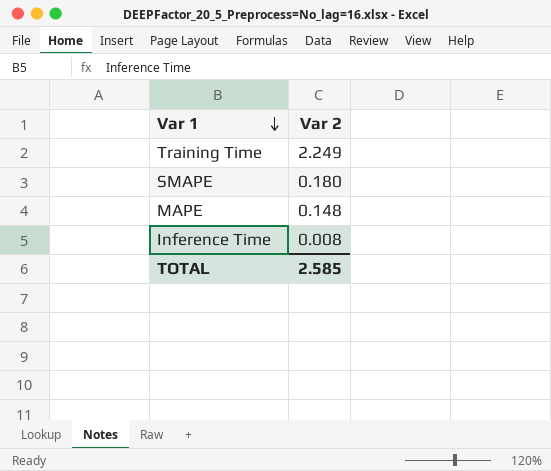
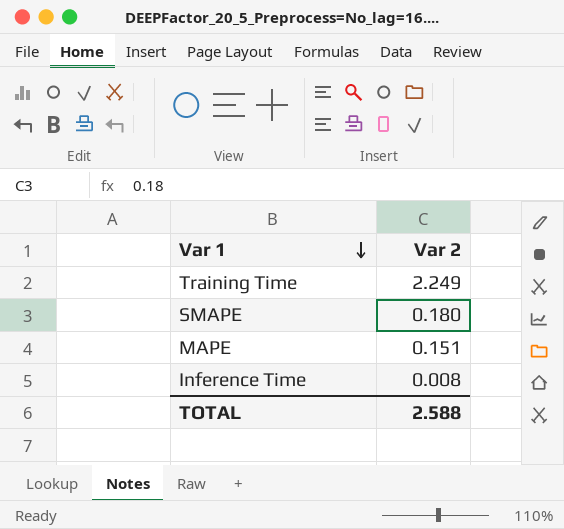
MAPE | Var 2: 0.148 -> 0.151
TOTAL | Var 2: 2.585 -> 2.588

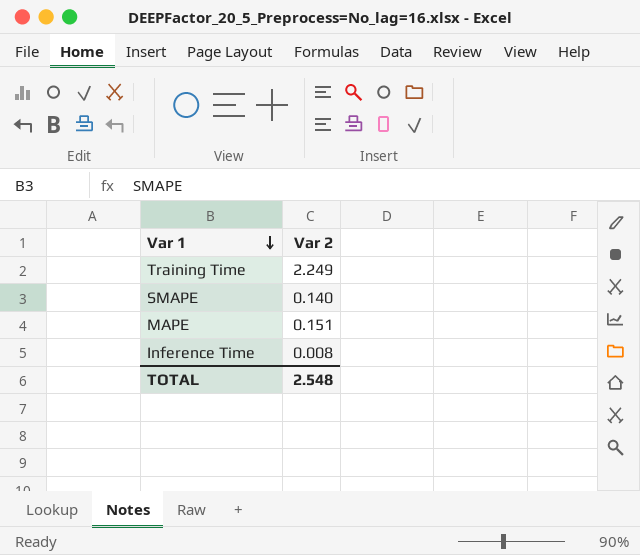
SMAPE | Var 2: 0.180 -> 0.140
TOTAL | Var 2: 2.588 -> 2.548

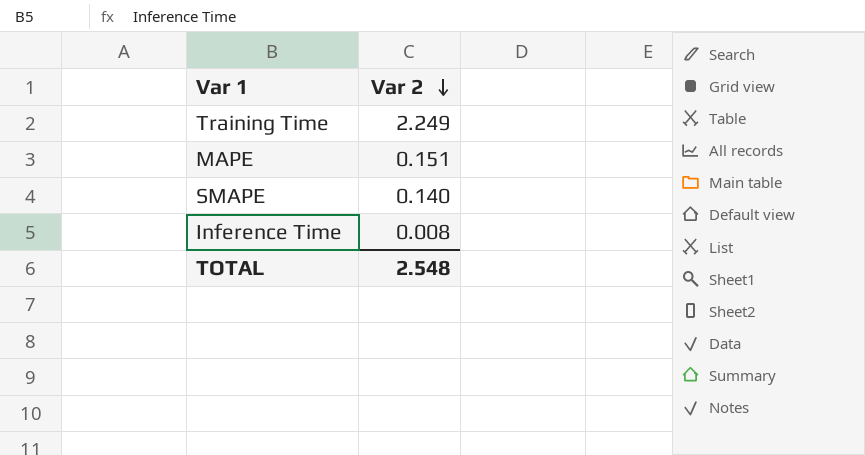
row order: Var 1 descending -> Var 2 descending

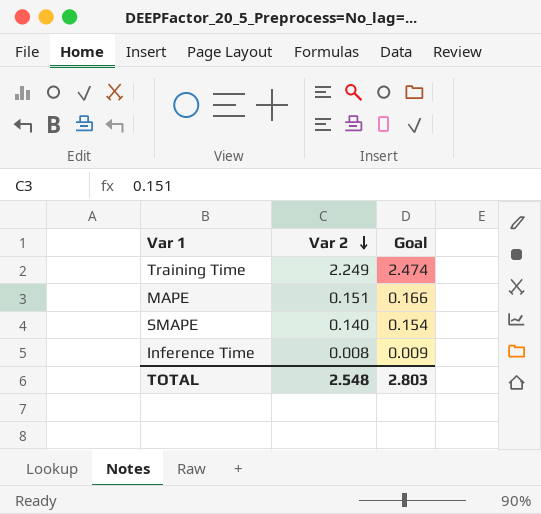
column Goal | formula: none -> [Var 2] * 1.1

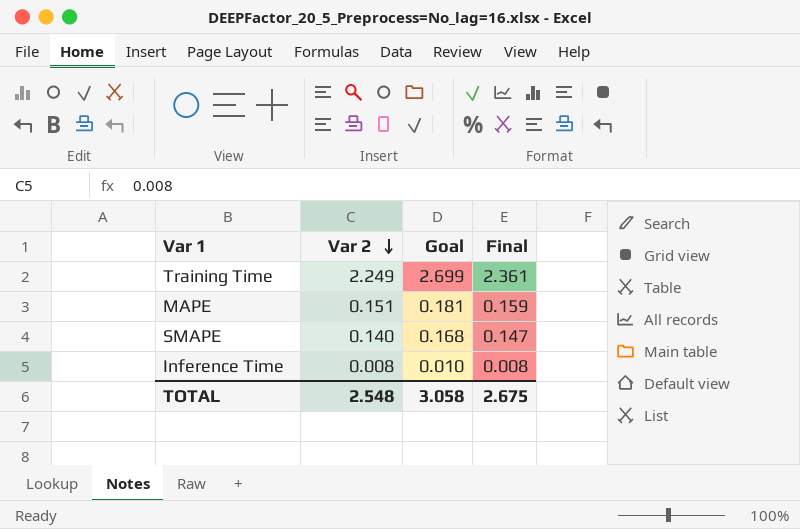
column Goal | formula: [Var 2] * 1.1 -> [Var 2] * 1.2
column Final | formula: none -> [Var 2] * 1.05
TOTAL | Goal: 2.803 -> 3.058

